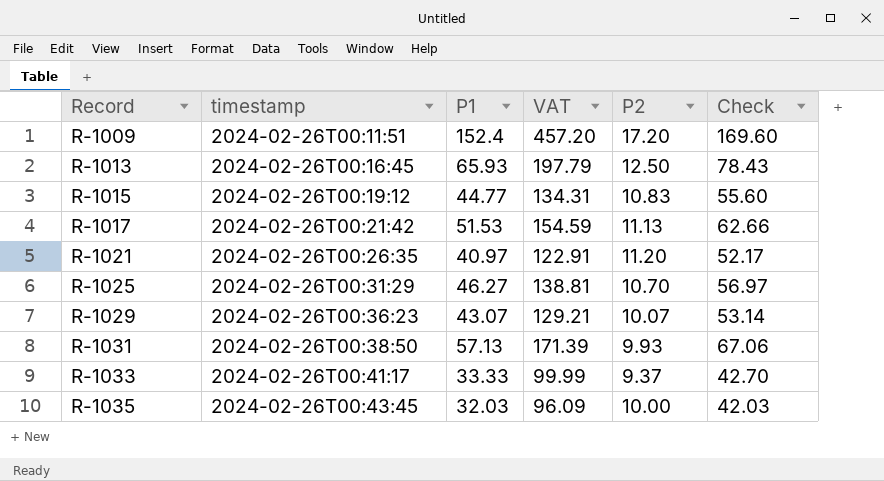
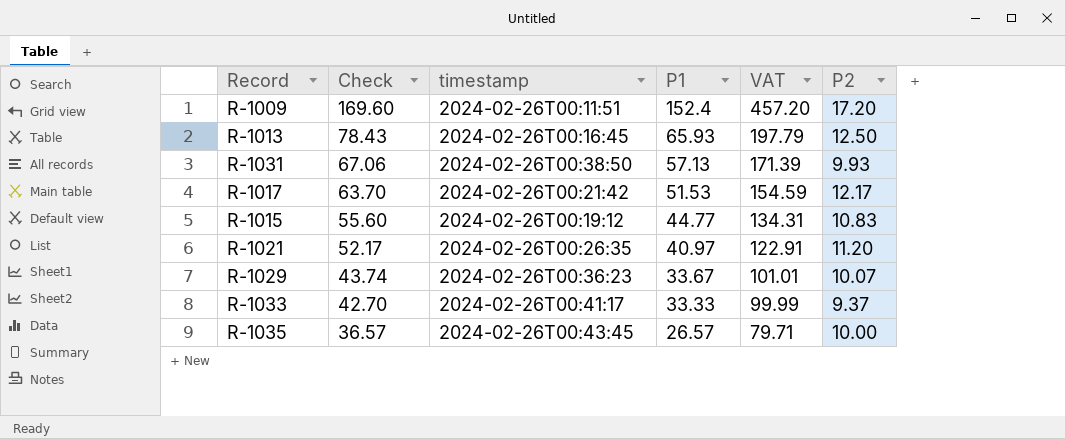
row order: Record ascending -> Check descending
column Check | position: 6 -> 2
row R-1025: 2024-02-26T00:31:29 | 46.27 | 138.81 | 10.70 | 56.97 -> none
R-1017 | Check: 62.66 -> 63.70
R-1017 | P2: 11.13 -> 12.17
R-1029 | Check: 53.14 -> 43.74
R-1029 | P1: 43.07 -> 33.67
R-1029 | VAT: 129.21 -> 101.01
R-1035 | Check: 42.03 -> 36.57
R-1035 | P1: 32.03 -> 26.57
R-1035 | VAT: 96.09 -> 79.71

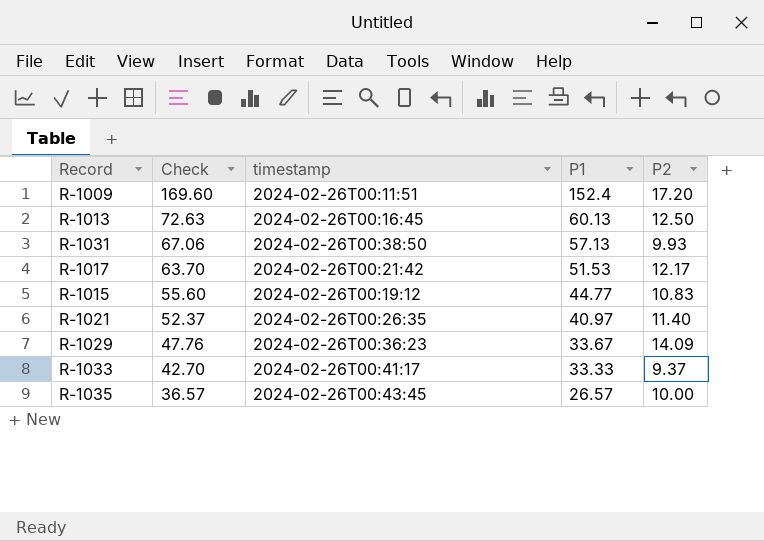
column VAT | formula: [P1] * 3 -> none
R-1013 | Check: 78.43 -> 72.63
R-1013 | P1: 65.93 -> 60.13
R-1021 | Check: 52.17 -> 52.37
R-1021 | P2: 11.20 -> 11.40
R-1029 | Check: 43.74 -> 47.76
R-1029 | P2: 10.07 -> 14.09

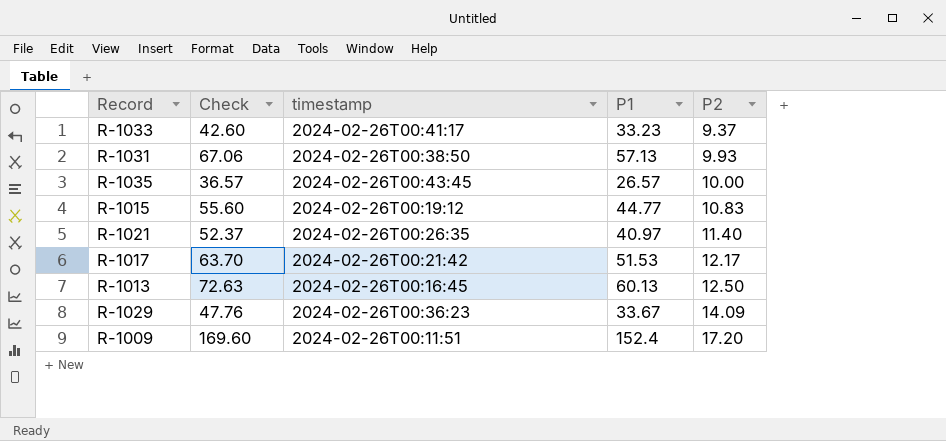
row order: Check descending -> P2 ascending
R-1033 | Check: 42.70 -> 42.60
R-1033 | P1: 33.33 -> 33.23

